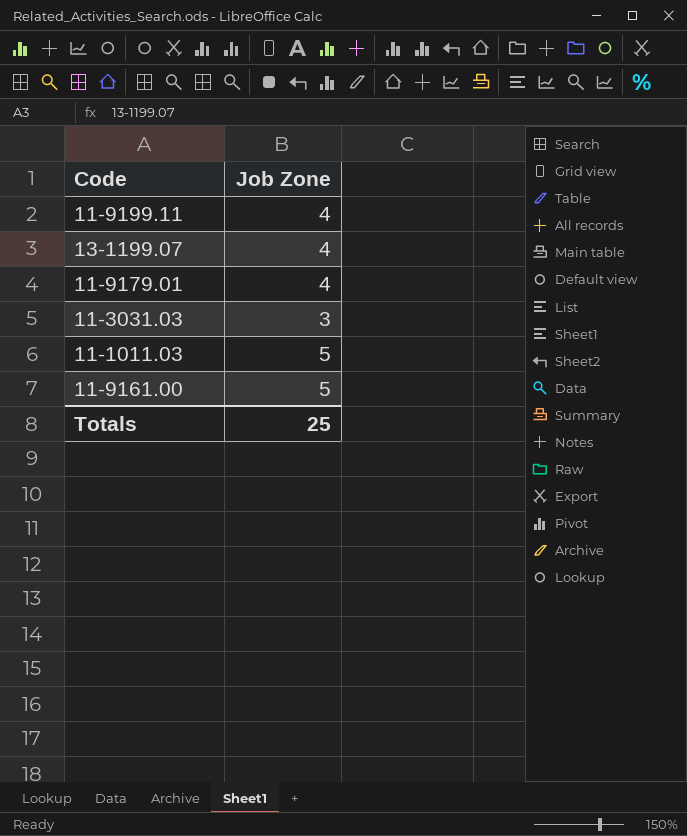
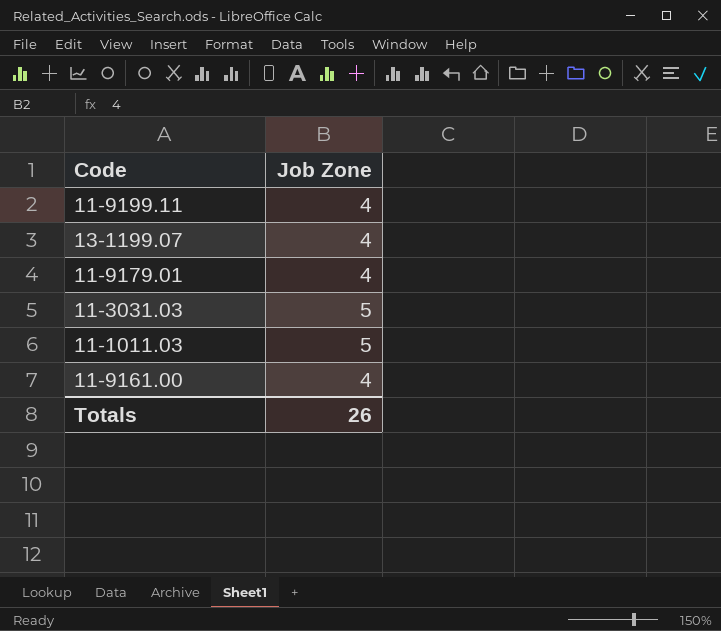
11-3031.03 | Job Zone: 3 -> 5
11-9161.00 | Job Zone: 5 -> 4
Totals | Job Zone: 25 -> 26

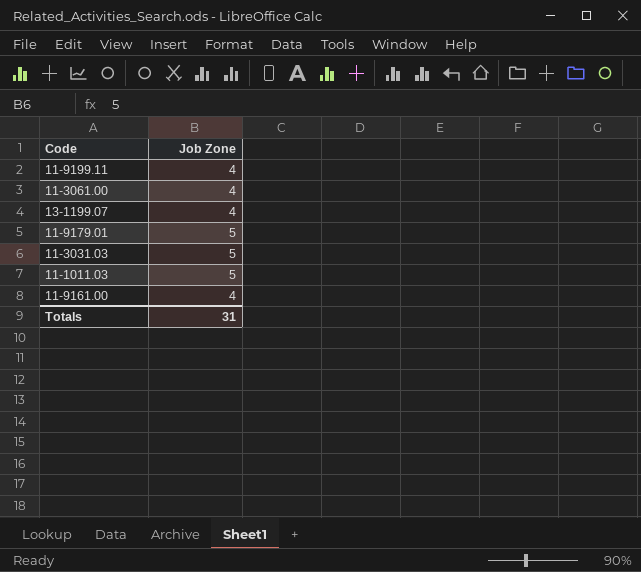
row 11-3061.00: none -> 4
11-9179.01 | Job Zone: 4 -> 5
Totals | Job Zone: 26 -> 31

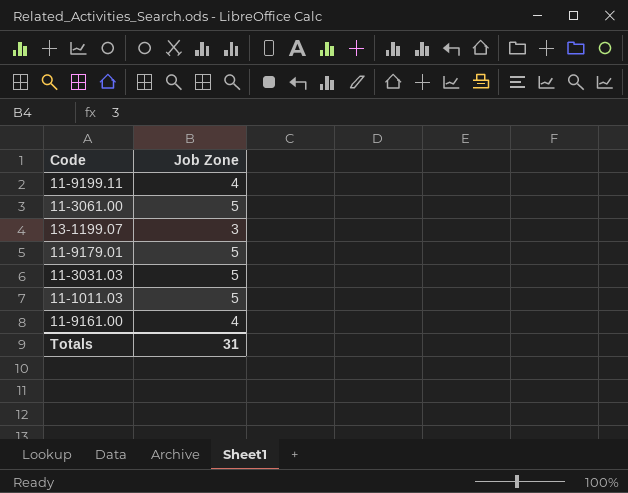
11-3061.00 | Job Zone: 4 -> 5
13-1199.07 | Job Zone: 4 -> 3

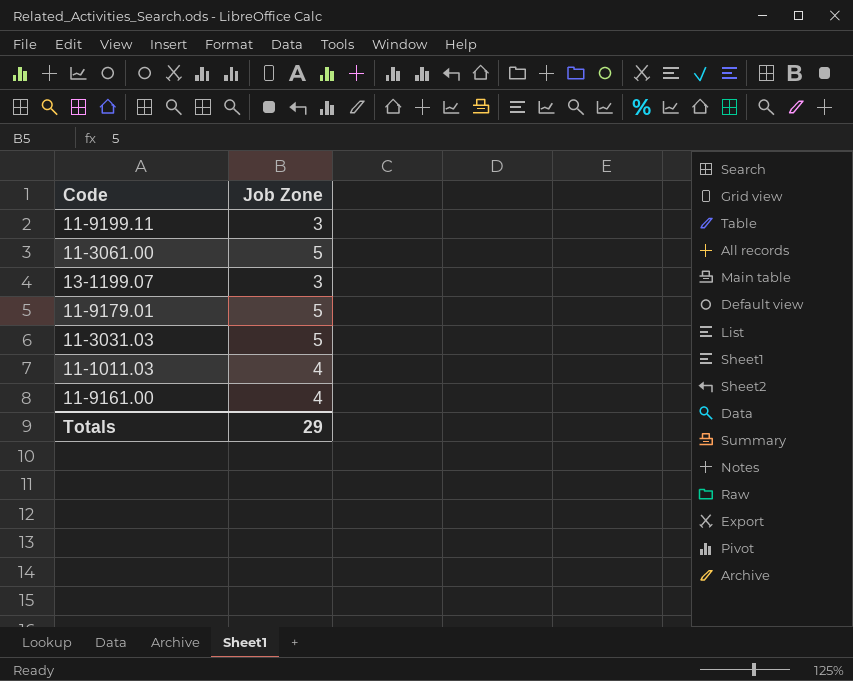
11-9199.11 | Job Zone: 4 -> 3
11-1011.03 | Job Zone: 5 -> 4
Totals | Job Zone: 31 -> 29

